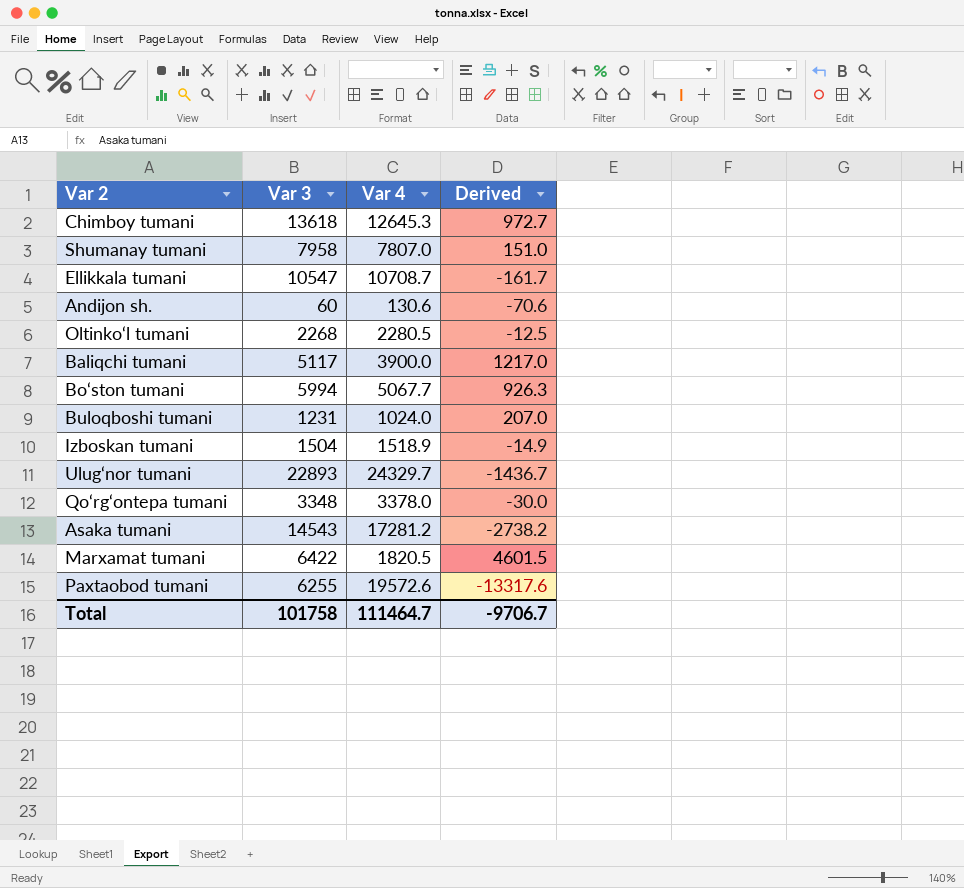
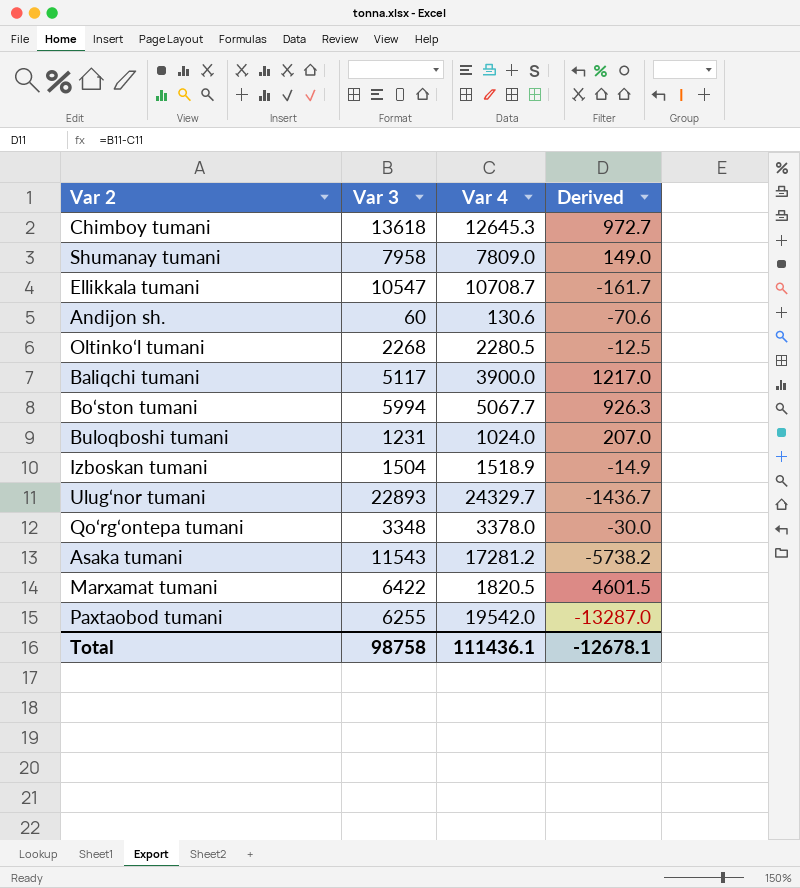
Shumanay tumani | Var 4: 7807.0 -> 7809.0
Shumanay tumani | Derived: 151.0 -> 149.0
Asaka tumani | Var 3: 14543 -> 11543
Asaka tumani | Derived: -2738.2 -> -5738.2
Paxtaobod tumani | Var 4: 19572.6 -> 19542.0
Paxtaobod tumani | Derived: -13317.6 -> -13287.0
Total | Var 3: 101758 -> 98758
Total | Var 4: 111464.7 -> 111436.1
Total | Derived: -9706.7 -> -12678.1

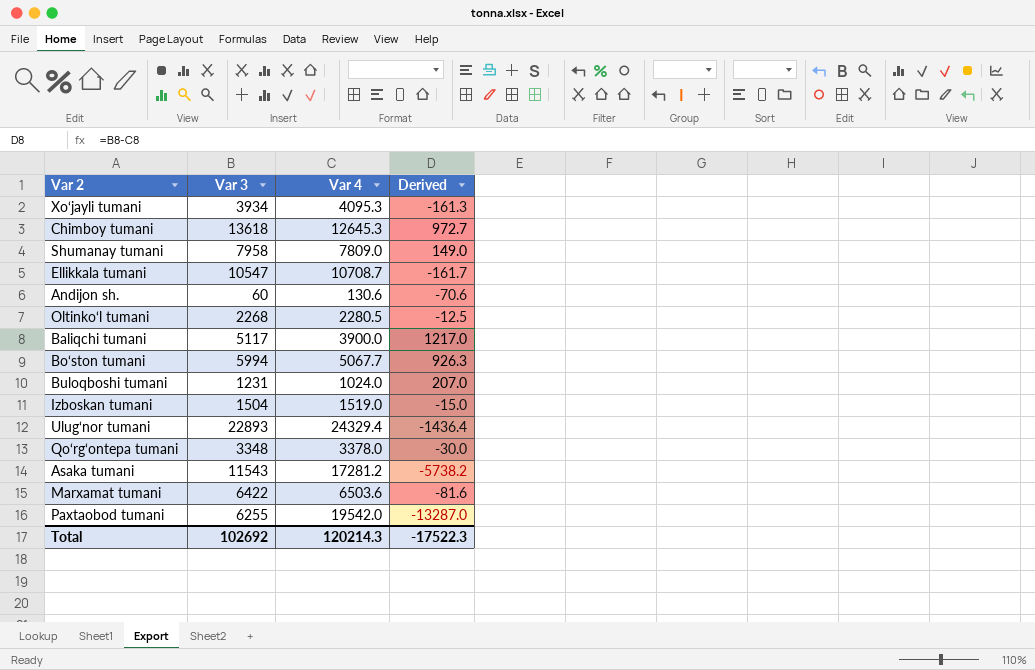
row Xo‘jayli tumani: none -> 3934 | 4095.3 | -161.3
Izboskan tumani | Var 4: 1518.9 -> 1519.0
Izboskan tumani | Derived: -14.9 -> -15.0
Ulug‘nor tumani | Var 4: 24329.7 -> 24329.4
Ulug‘nor tumani | Derived: -1436.7 -> -1436.4
Marxamat tumani | Var 4: 1820.5 -> 6503.6
Marxamat tumani | Derived: 4601.5 -> -81.6
Total | Var 3: 98758 -> 102692
Total | Var 4: 111436.1 -> 120214.3
Total | Derived: -12678.1 -> -17522.3

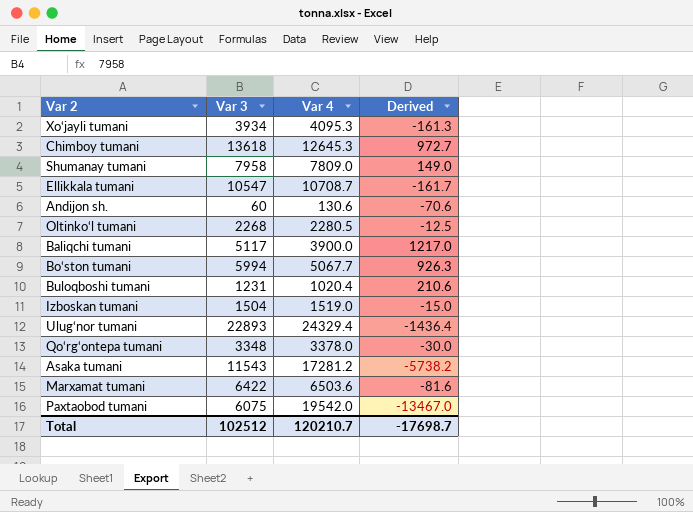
Buloqboshi tumani | Var 4: 1024.0 -> 1020.4
Buloqboshi tumani | Derived: 207.0 -> 210.6
Paxtaobod tumani | Var 3: 6255 -> 6075
Paxtaobod tumani | Derived: -13287.0 -> -13467.0
Total | Var 3: 102692 -> 102512
Total | Var 4: 120214.3 -> 120210.7
Total | Derived: -17522.3 -> -17698.7

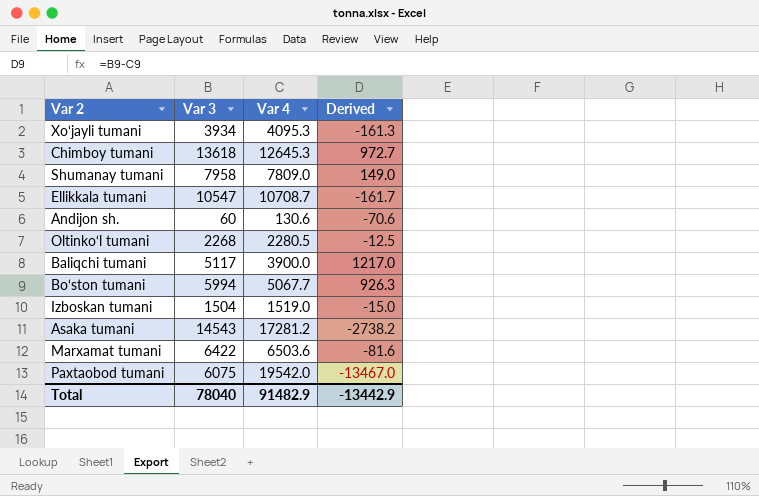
row Buloqboshi tumani: 1231 | 1020.4 | 210.6 -> none
row Ulug‘nor tumani: 22893 | 24329.4 | -1436.4 -> none
row Qo‘rg‘ontepa tumani: 3348 | 3378.0 | -30.0 -> none
Asaka tumani | Var 3: 11543 -> 14543
Asaka tumani | Derived: -5738.2 -> -2738.2
Total | Var 3: 102512 -> 78040
Total | Var 4: 120210.7 -> 91482.9
Total | Derived: -17698.7 -> -13442.9

